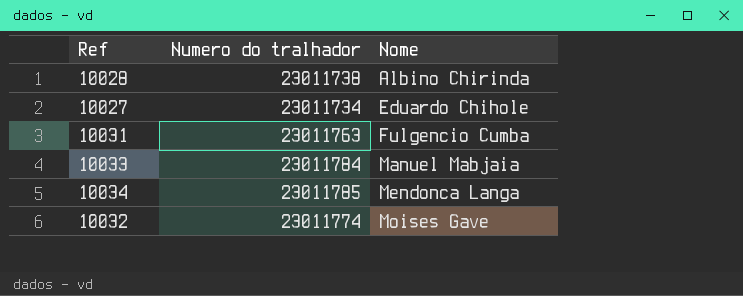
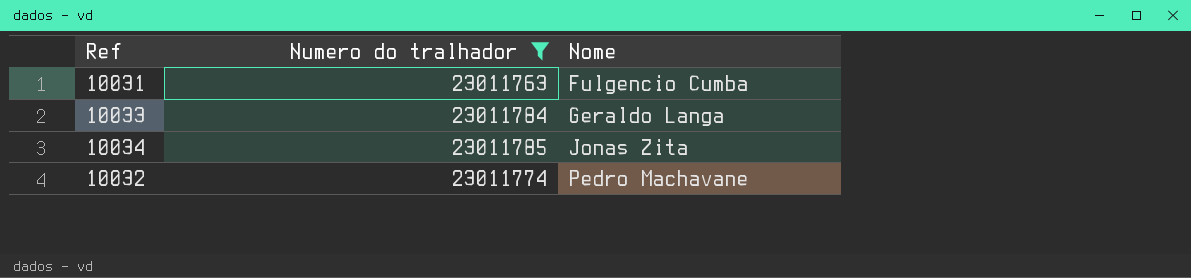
filter: none -> Numero do tralhador >= 23011763
10033 | Nome: Manuel Mabjaia -> Geraldo Langa
10034 | Nome: Mendonca Langa -> Jonas Zita
10032 | Nome: Moises Gave -> Pedro Machavane

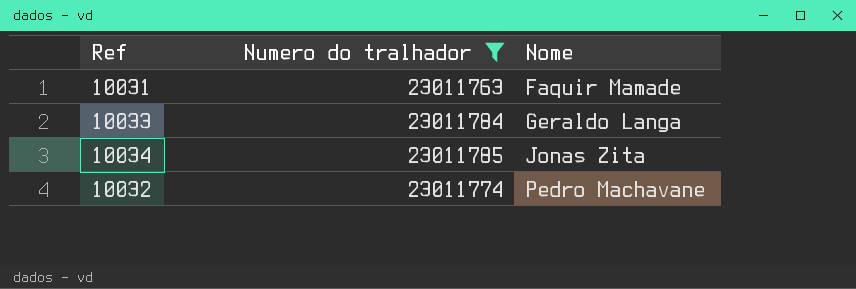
10031 | Nome: Fulgencio Cumba -> Faquir Mamade

